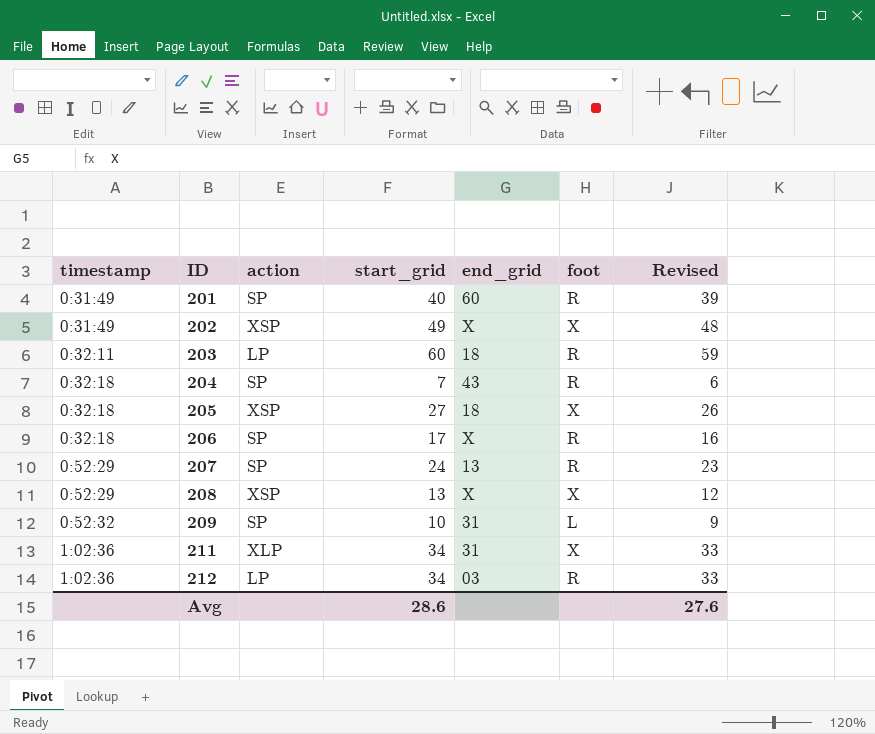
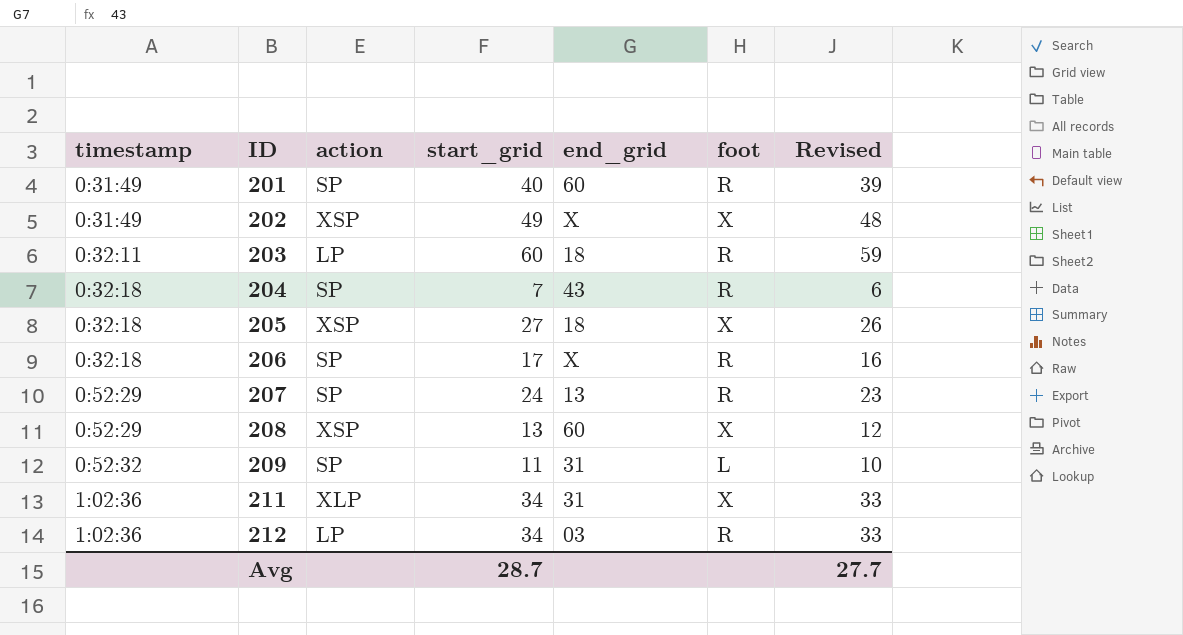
208 | end_grid: X -> 60
209 | start_grid: 10 -> 11
209 | Revised: 9 -> 10
Avg | start_grid: 28.6 -> 28.7
Avg | Revised: 27.6 -> 27.7

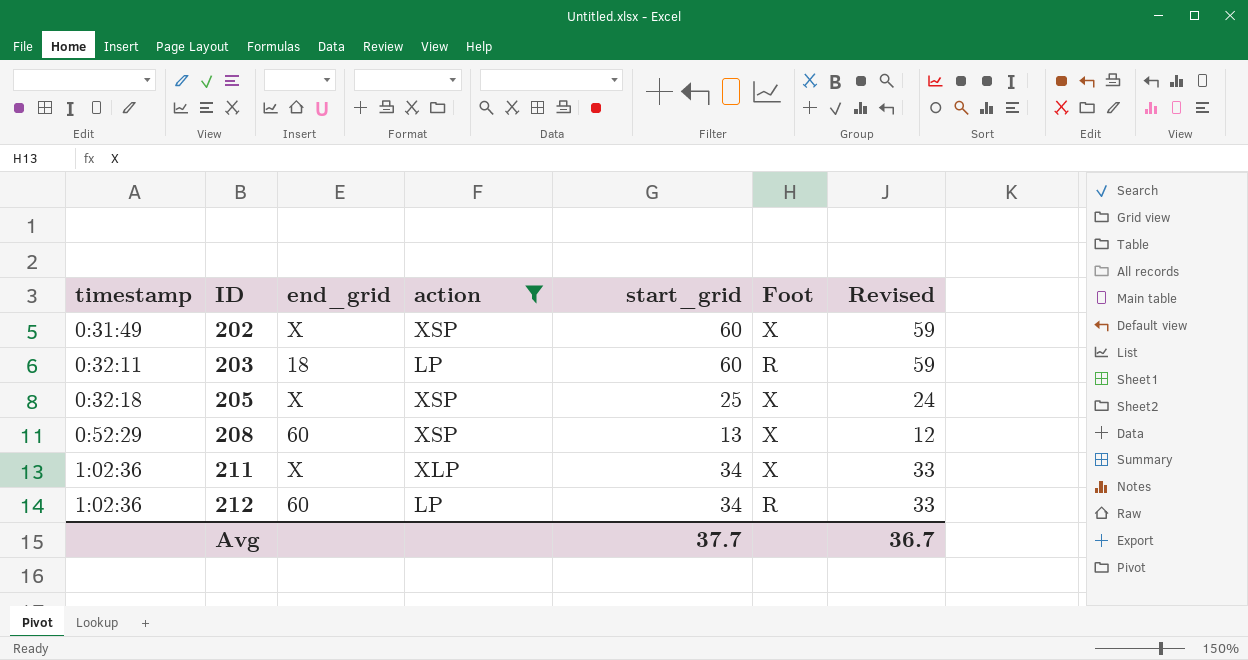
filter: none -> action != SP
column end_grid | position: 5 -> 3
column name: foot -> Foot
202 | start_grid: 49 -> 60
202 | Revised: 48 -> 59
205 | end_grid: 18 -> X
205 | start_grid: 27 -> 25
205 | Revised: 26 -> 24
211 | end_grid: 31 -> X
212 | end_grid: 03 -> 60
Avg | start_grid: 28.7 -> 37.7
Avg | Revised: 27.7 -> 36.7

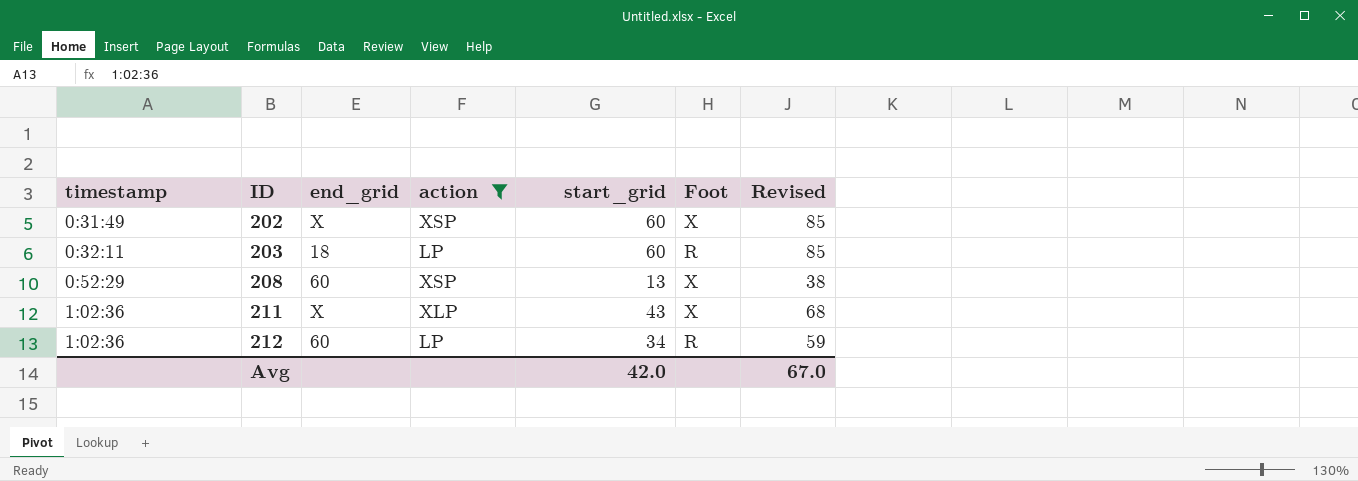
column Revised | formula: [start_grid] - 1 -> [start_grid] + 25
row 205: 0:32:18 | X | XSP | 25 | X | 24 -> none
211 | start_grid: 34 -> 43
Avg | start_grid: 37.7 -> 42.0
Avg | Revised: 36.7 -> 67.0

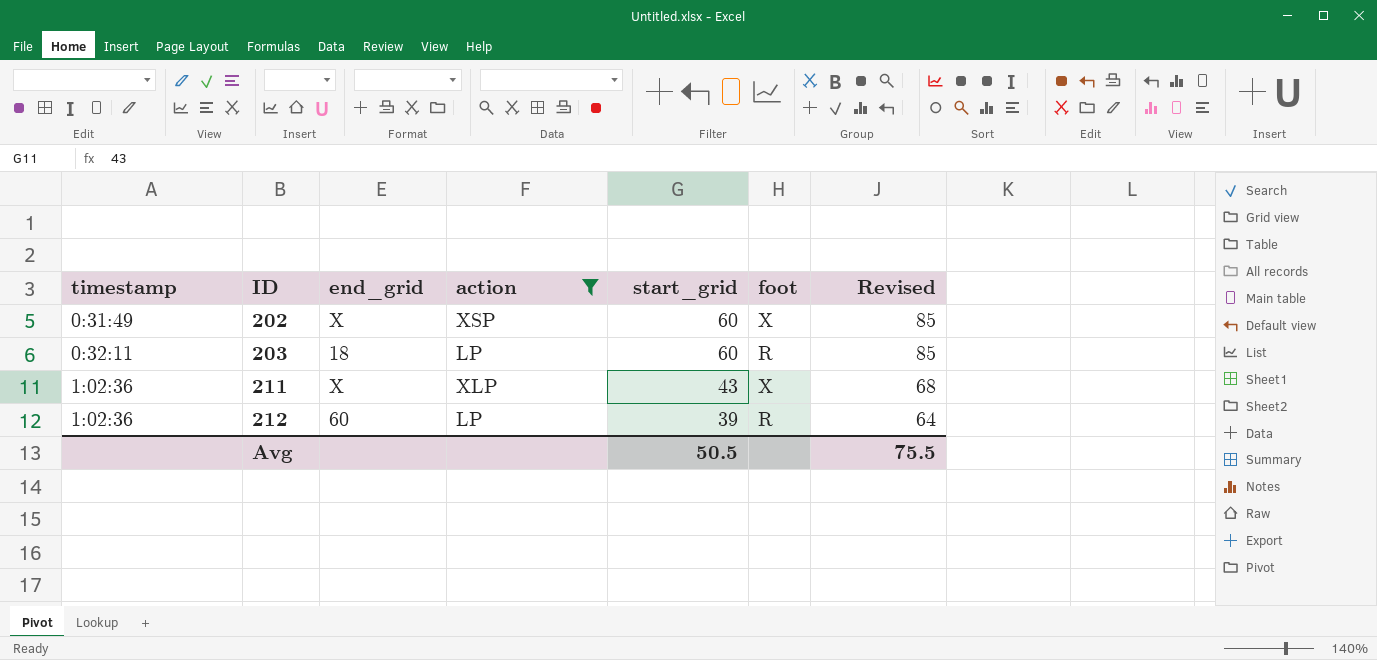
column name: Foot -> foot
row 208: 0:52:29 | 60 | XSP | 13 | X | 38 -> none
212 | start_grid: 34 -> 39
212 | Revised: 59 -> 64
Avg | start_grid: 42.0 -> 50.5
Avg | Revised: 67.0 -> 75.5

